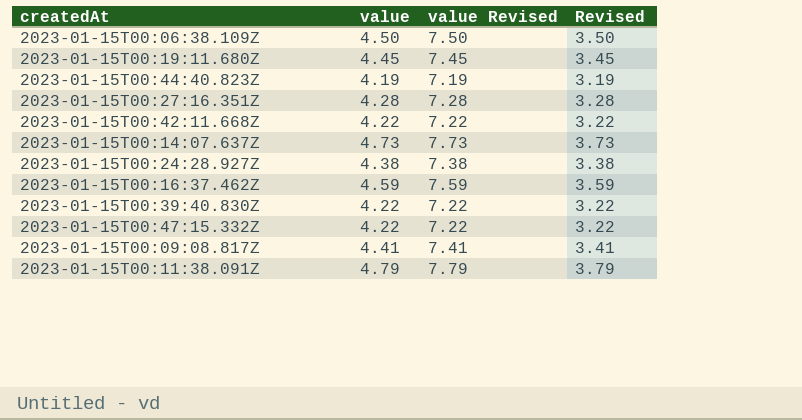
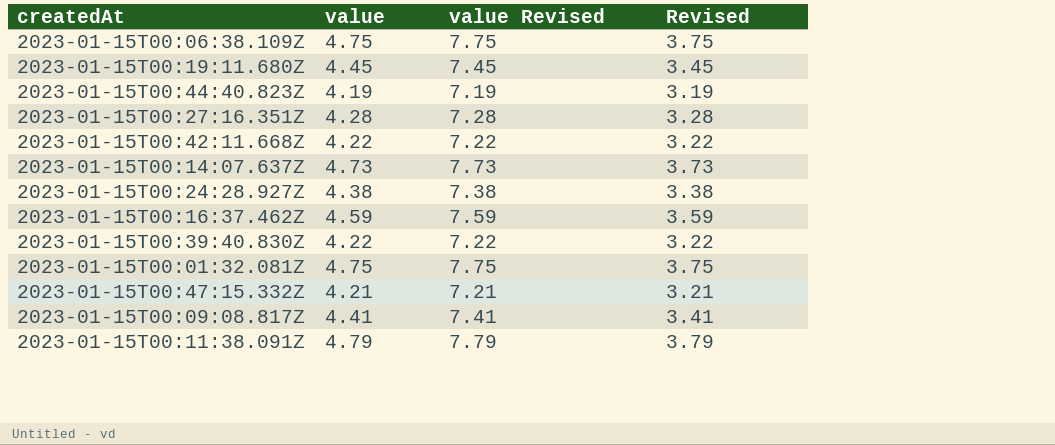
2023-01-15T00:06:38.109Z | value: 4.50 -> 4.75
2023-01-15T00:06:38.109Z | value Revised: 7.50 -> 7.75
2023-01-15T00:06:38.109Z | Revised: 3.50 -> 3.75
row 2023-01-15T00:01:32.081Z: none -> 4.75 | 7.75 | 3.75
2023-01-15T00:47:15.332Z | value: 4.22 -> 4.21
2023-01-15T00:47:15.332Z | value Revised: 7.22 -> 7.21
2023-01-15T00:47:15.332Z | Revised: 3.22 -> 3.21

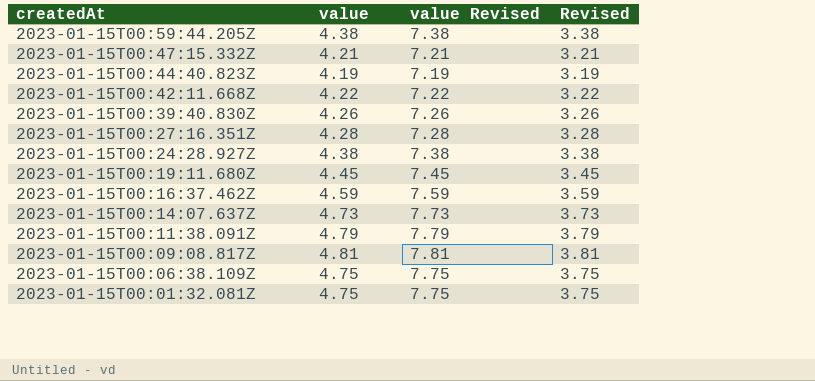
row order: none -> createdAt descending
row 2023-01-15T00:59:44.205Z: none -> 4.38 | 7.38 | 3.38
2023-01-15T00:39:40.830Z | value: 4.22 -> 4.26
2023-01-15T00:39:40.830Z | value Revised: 7.22 -> 7.26
2023-01-15T00:39:40.830Z | Revised: 3.22 -> 3.26
2023-01-15T00:09:08.817Z | value: 4.41 -> 4.81
2023-01-15T00:09:08.817Z | value Revised: 7.41 -> 7.81
2023-01-15T00:09:08.817Z | Revised: 3.41 -> 3.81

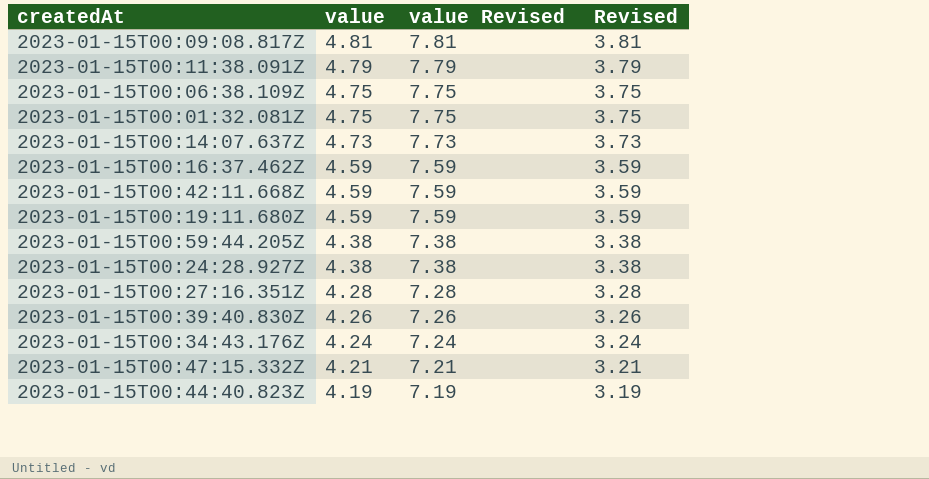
row order: createdAt descending -> value descending
2023-01-15T00:42:11.668Z | value: 4.22 -> 4.59
2023-01-15T00:42:11.668Z | value Revised: 7.22 -> 7.59
2023-01-15T00:42:11.668Z | Revised: 3.22 -> 3.59
2023-01-15T00:19:11.680Z | value: 4.45 -> 4.59
2023-01-15T00:19:11.680Z | value Revised: 7.45 -> 7.59
2023-01-15T00:19:11.680Z | Revised: 3.45 -> 3.59
row 2023-01-15T00:34:43.176Z: none -> 4.24 | 7.24 | 3.24

